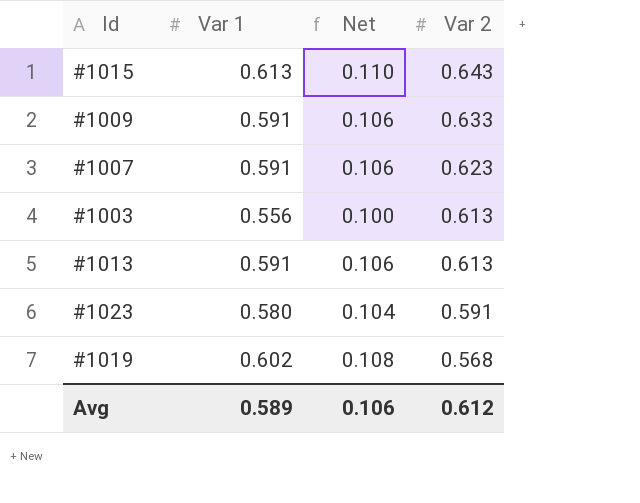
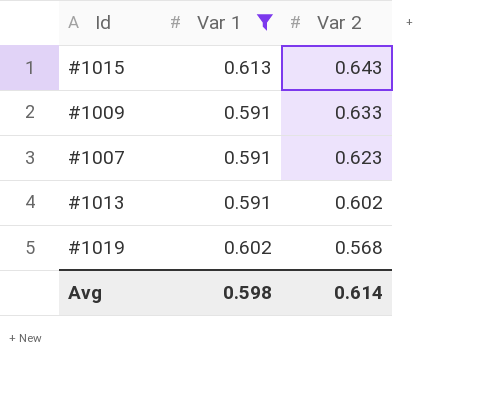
filter: none -> Var 1 >= 0.591
column Net | formula: [Var 1] * 0.18 -> none
#1013 | Var 2: 0.613 -> 0.602
Avg | Var 1: 0.589 -> 0.598
Avg | Var 2: 0.612 -> 0.614

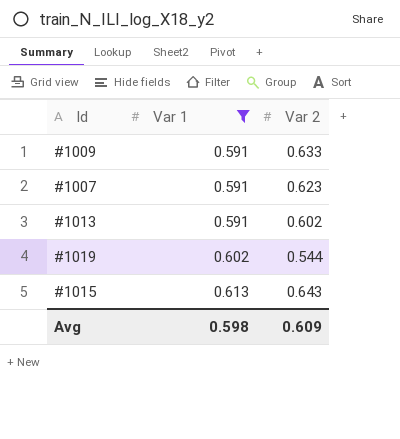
row order: Var 2 descending -> Var 1 ascending
#1019 | Var 2: 0.568 -> 0.544
Avg | Var 2: 0.614 -> 0.609

